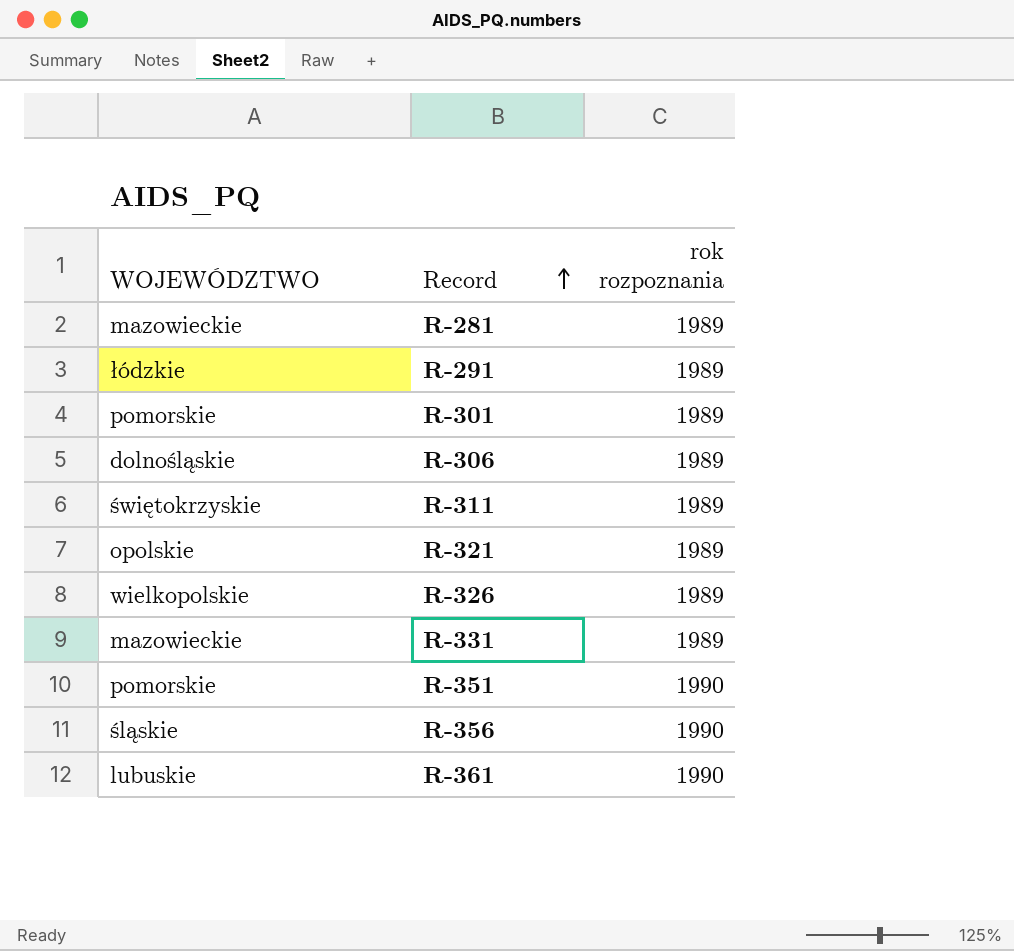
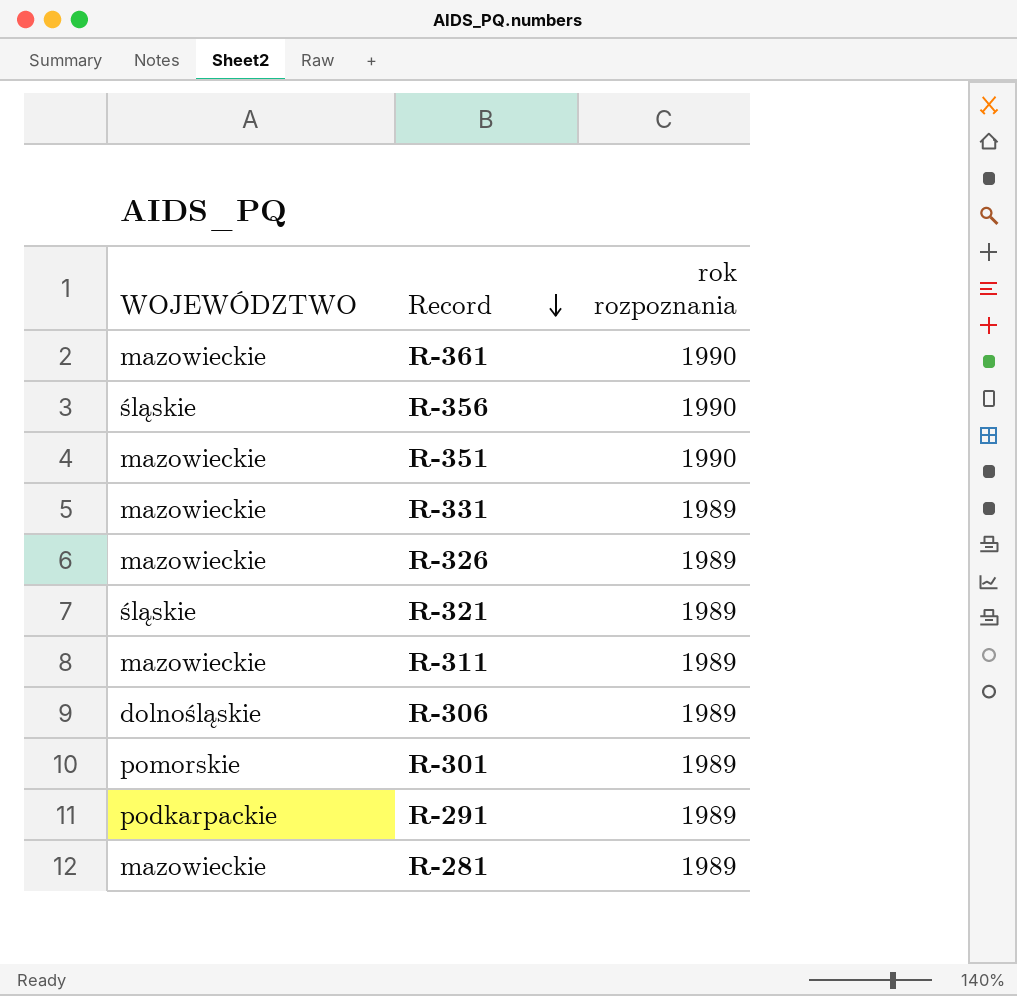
row order: Record ascending -> Record descending
R-361 | WOJEWÓDZTWO: lubuskie -> mazowieckie
R-351 | WOJEWÓDZTWO: pomorskie -> mazowieckie
R-326 | WOJEWÓDZTWO: wielkopolskie -> mazowieckie
R-321 | WOJEWÓDZTWO: opolskie -> śląskie
R-311 | WOJEWÓDZTWO: świętokrzyskie -> mazowieckie
R-291 | WOJEWÓDZTWO: łódzkie -> podkarpackie

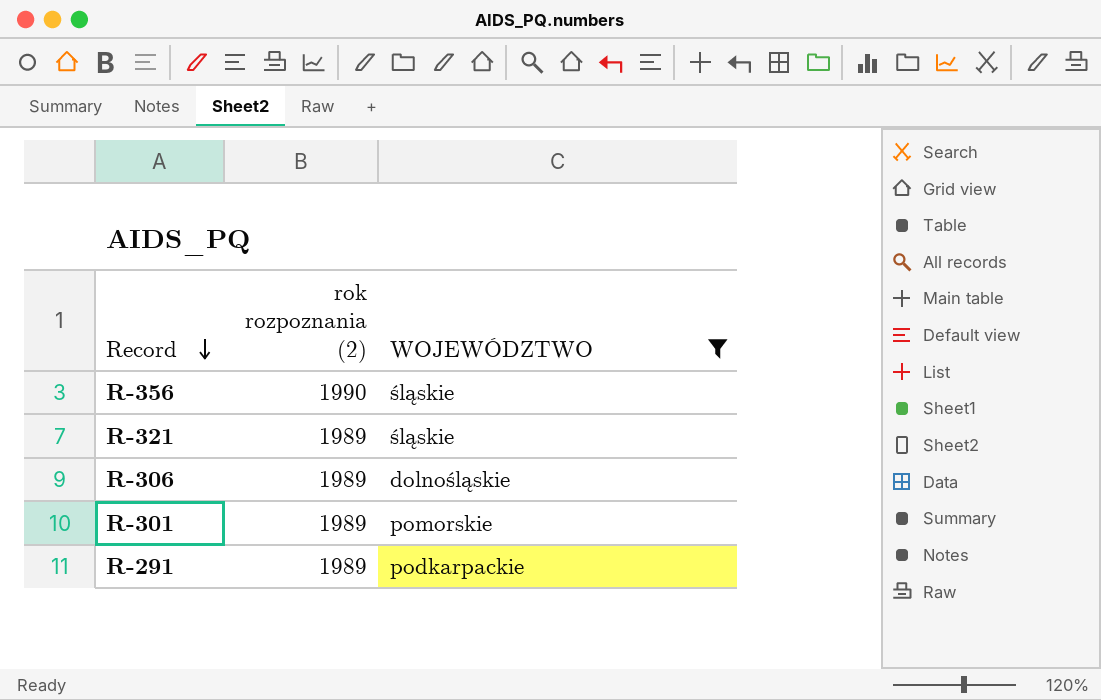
filter: none -> WOJEWÓDZTWO != mazowieckie
column name: rok rozpoznania -> rok rozpoznania (2)
column WOJEWÓDZTWO | position: 1 -> 3

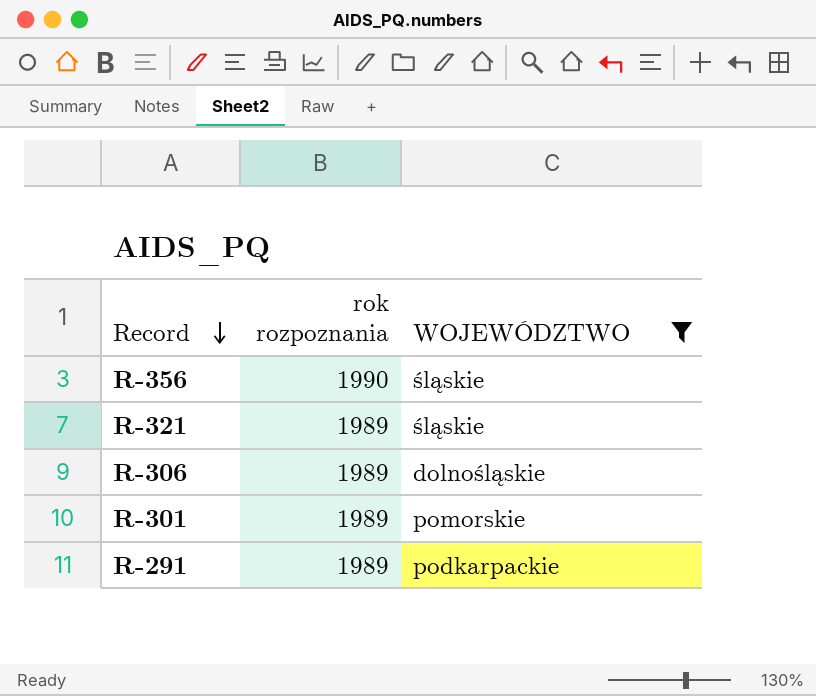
column name: rok rozpoznania (2) -> rok rozpoznania

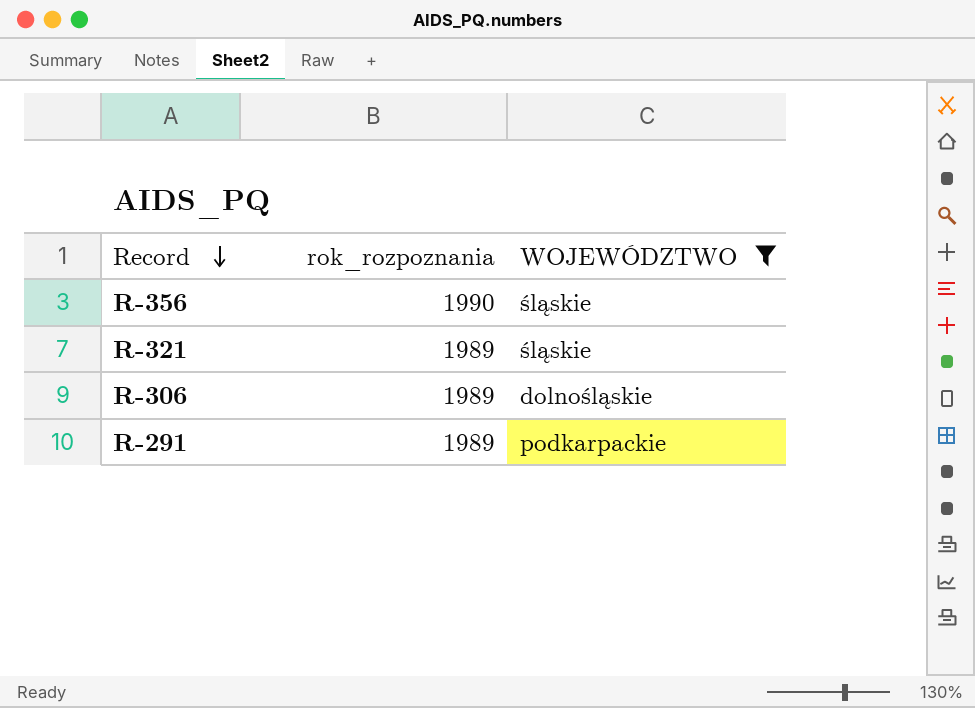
column name: rok rozpoznania -> rok_rozpoznania
row R-301: 1989 | pomorskie -> none

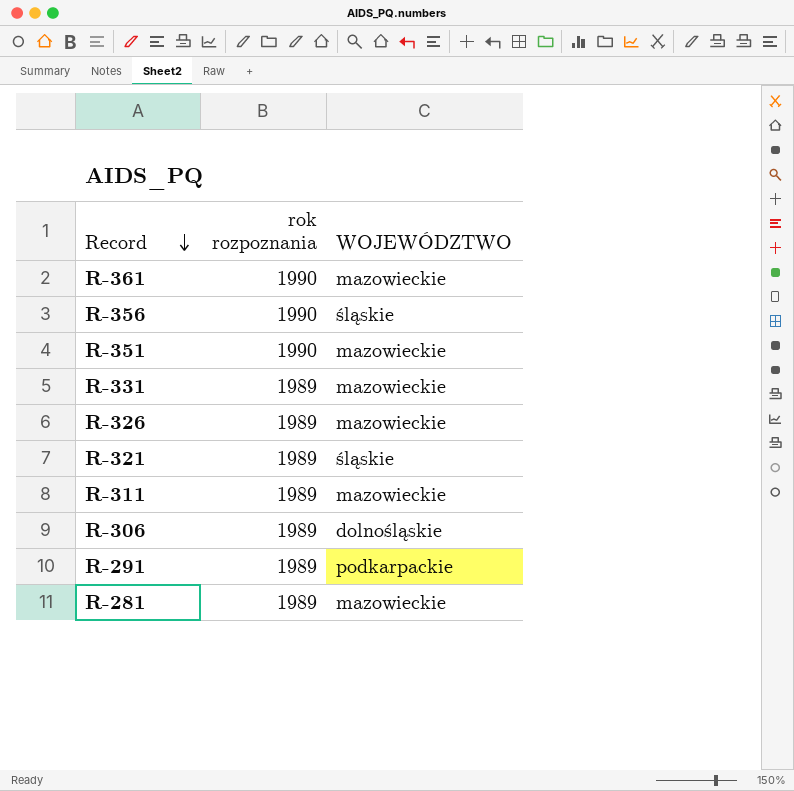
filter: WOJEWÓDZTWO != mazowieckie -> none
column name: rok_rozpoznania -> rok rozpoznania

